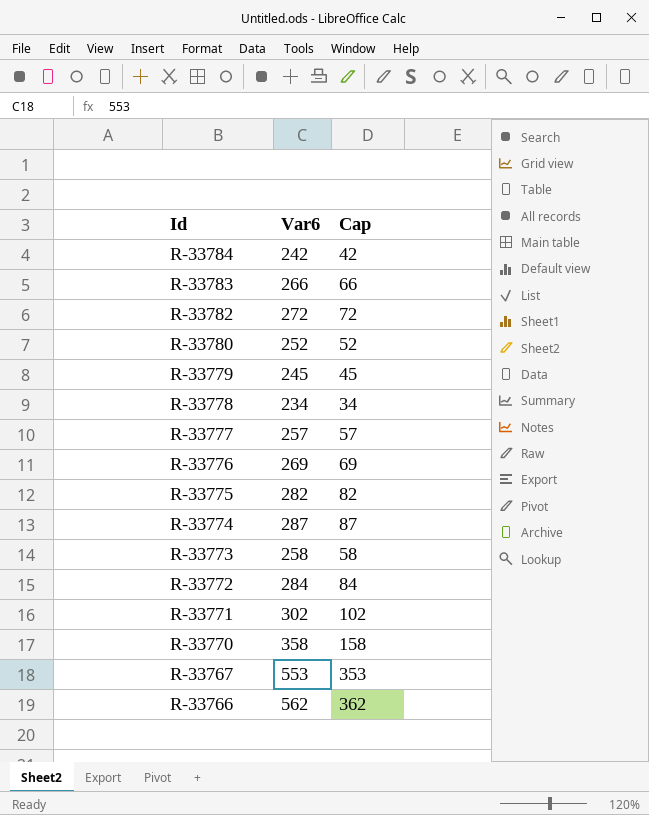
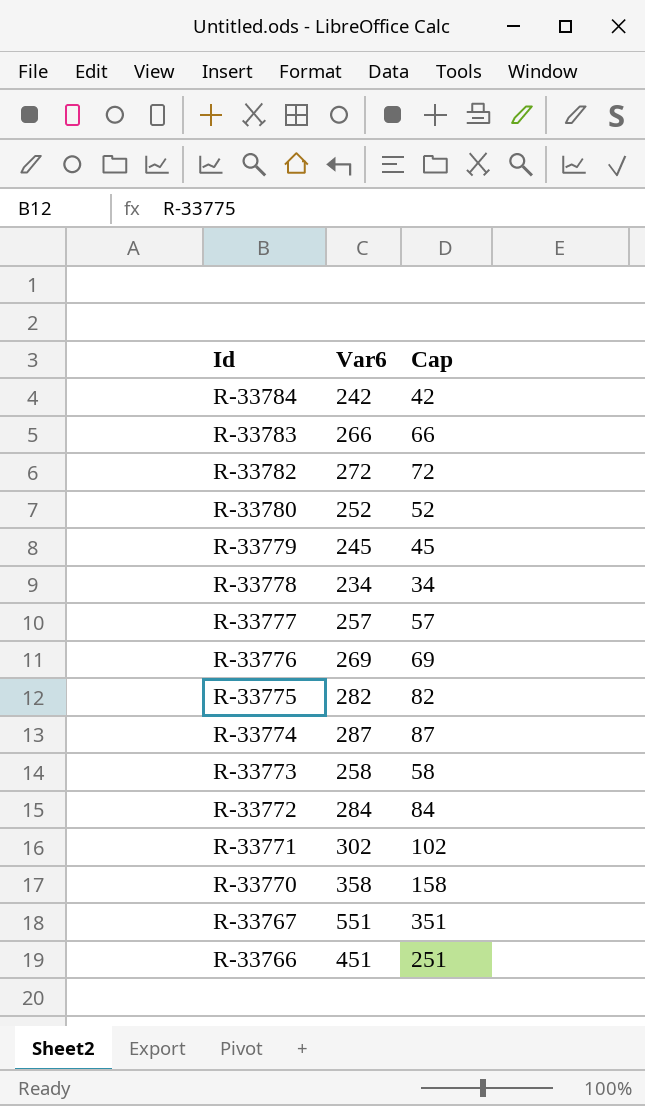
R-33767 | Var6: 553 -> 551
R-33767 | Cap: 353 -> 351
R-33766 | Var6: 562 -> 451
R-33766 | Cap: 362 -> 251

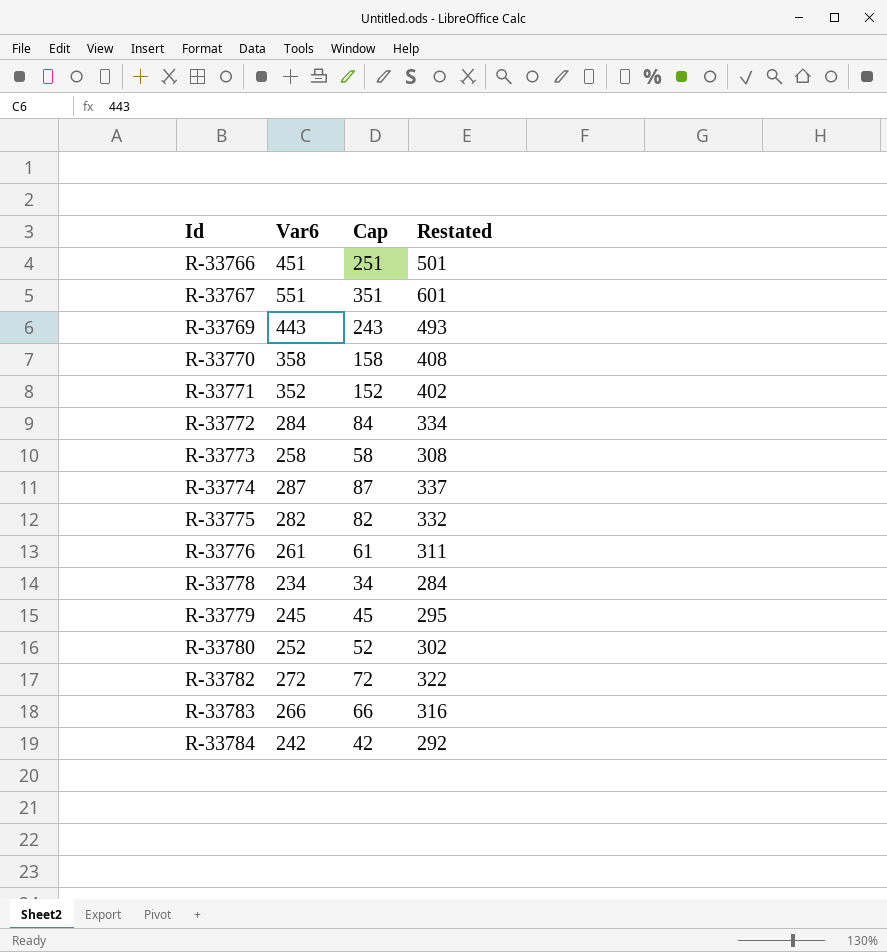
row order: Id descending -> Id ascending
column Restated | formula: none -> [Var6] + 50
row R-33777: 257 | 57 -> none
row R-33769: none -> 443 | 243 | 493
R-33771 | Var6: 302 -> 352
R-33771 | Cap: 102 -> 152
R-33776 | Var6: 269 -> 261
R-33776 | Cap: 69 -> 61

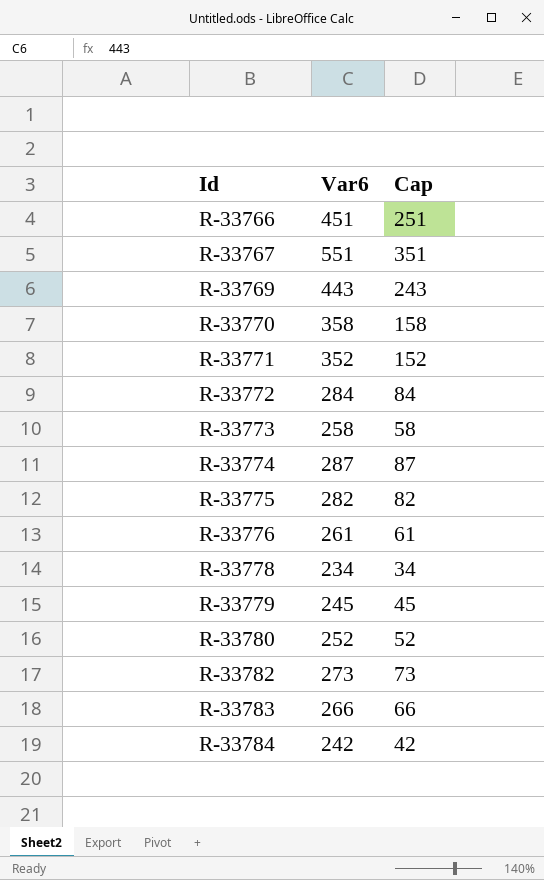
column Restated | formula: [Var6] + 50 -> none
R-33782 | Var6: 272 -> 273
R-33782 | Cap: 72 -> 73

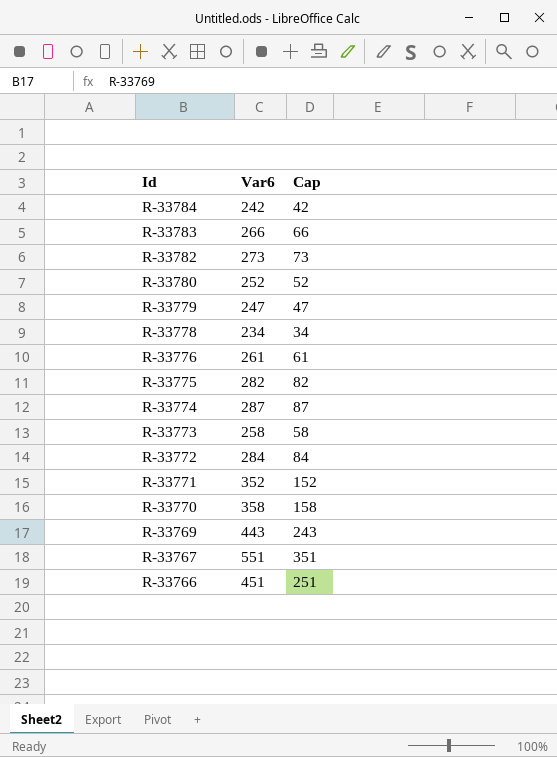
row order: Id ascending -> Id descending
R-33779 | Var6: 245 -> 247
R-33779 | Cap: 45 -> 47

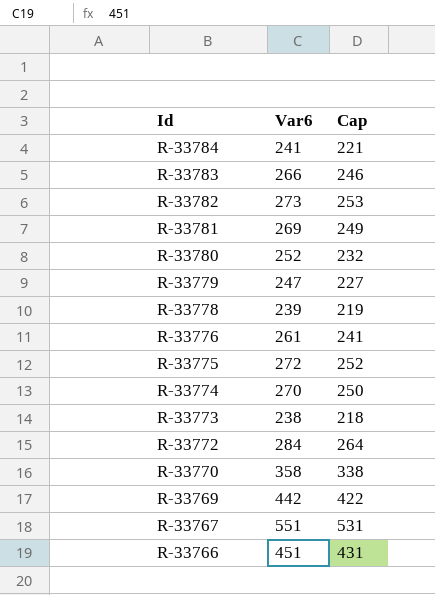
column Cap | formula: [Var6] - 200 -> [Var6] - 20
row R-33771: 352 | 152 -> none
R-33784 | Var6: 242 -> 241
row R-33781: none -> 269 | 249
R-33778 | Var6: 234 -> 239
R-33775 | Var6: 282 -> 272
R-33774 | Var6: 287 -> 270
R-33773 | Var6: 258 -> 238
R-33769 | Var6: 443 -> 442

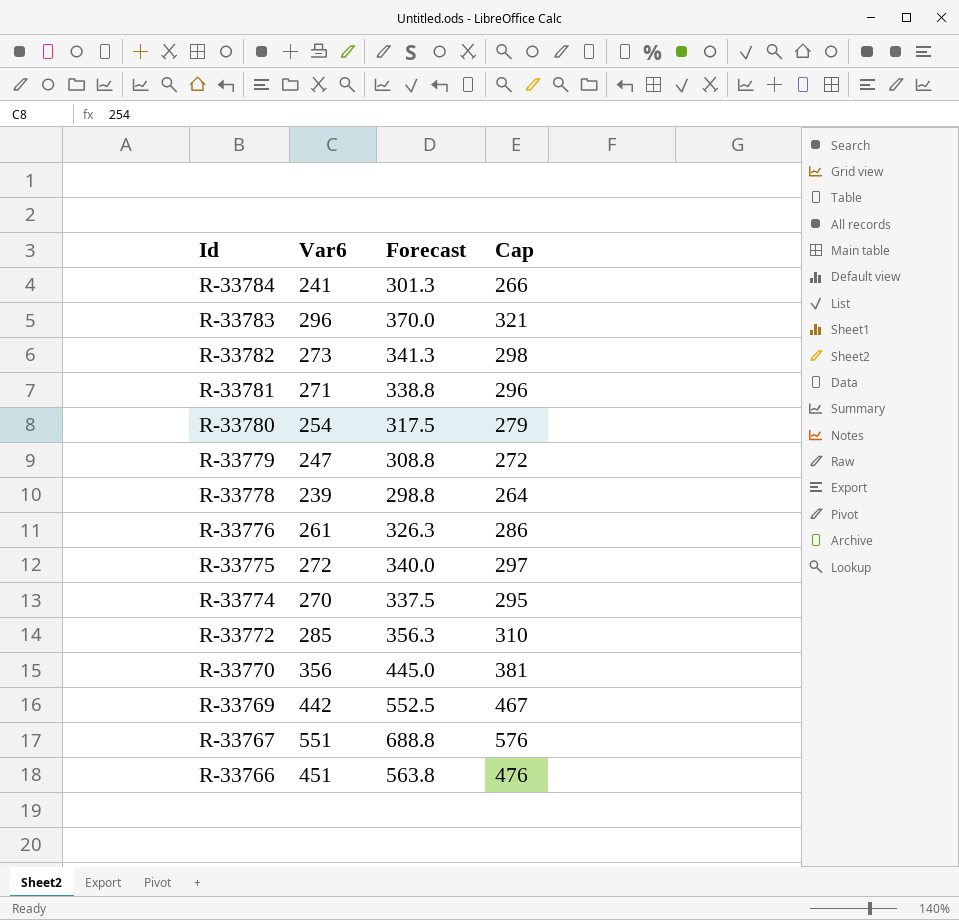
column Forecast | formula: none -> [Var6] * 1.25
column Cap | formula: [Var6] - 20 -> [Var6] + 25
row R-33773: 238 | 218 -> none
R-33783 | Var6: 266 -> 296
R-33781 | Var6: 269 -> 271
R-33780 | Var6: 252 -> 254
R-33772 | Var6: 284 -> 285
R-33770 | Var6: 358 -> 356

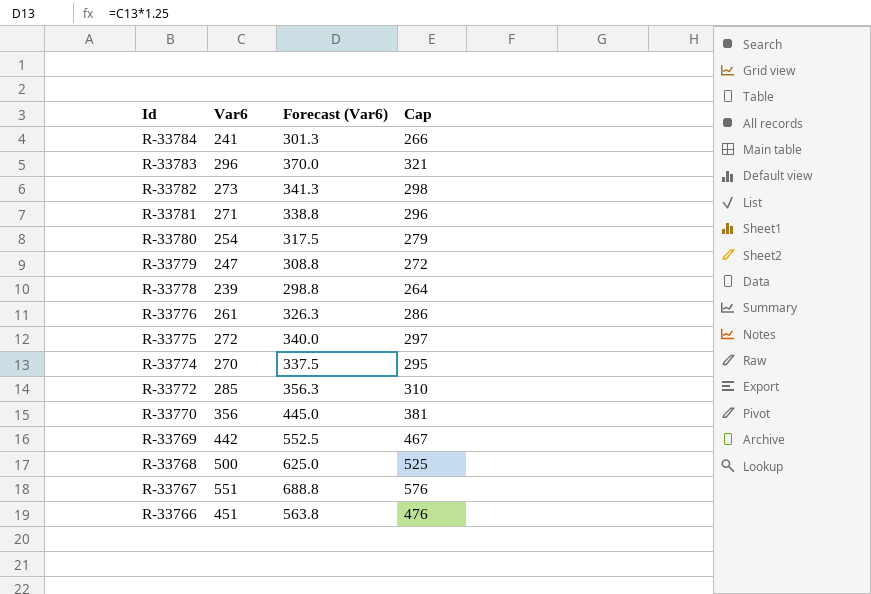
column name: Forecast -> Forecast (Var6)
row R-33768: none -> 500 | 625.0 | 525

